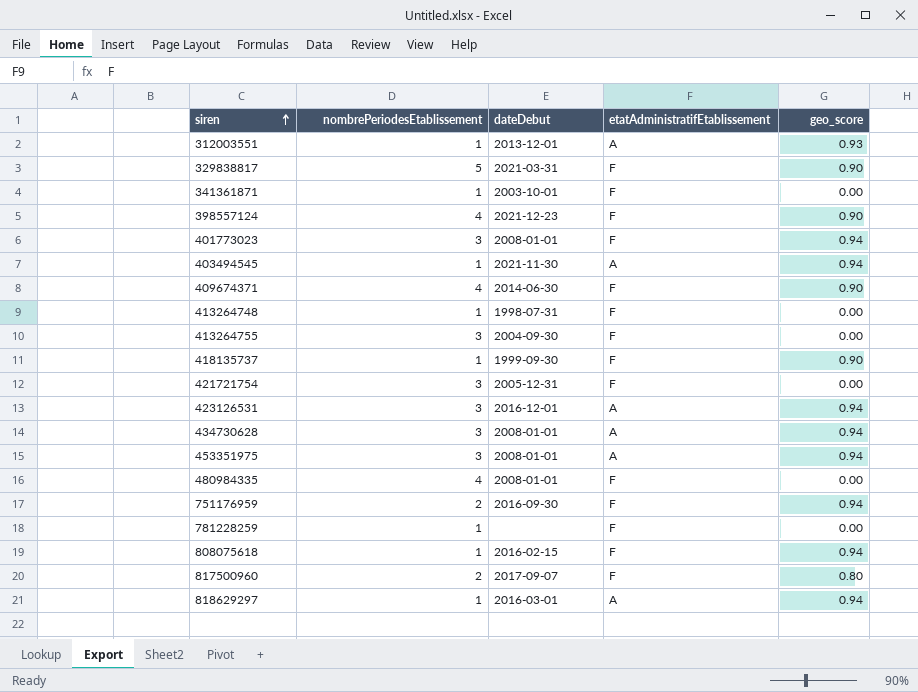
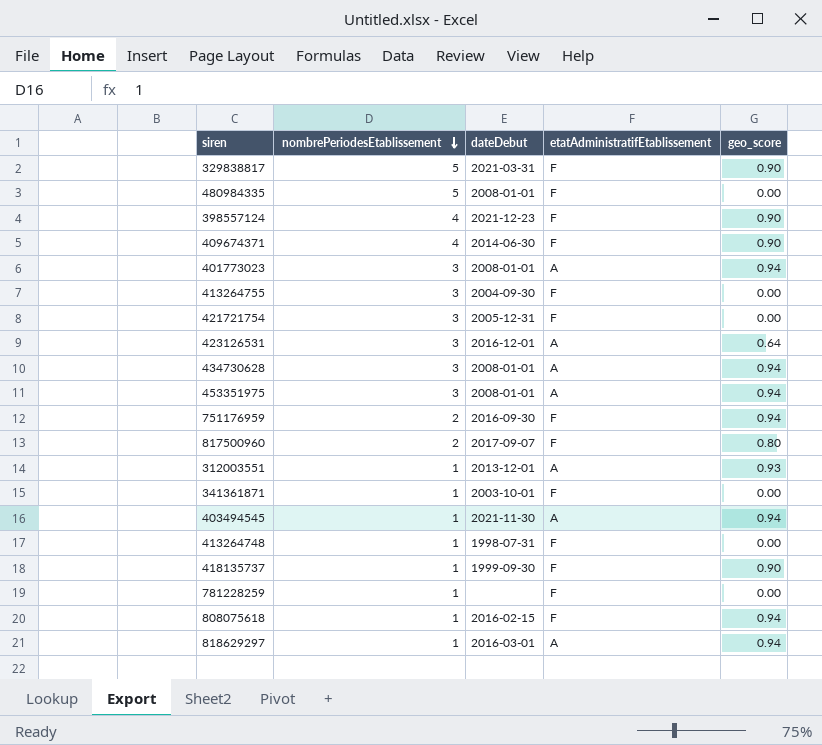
row order: siren ascending -> nombrePeriodesEtablissement descending
480984335 | nombrePeriodesEtablissement: 4 -> 5
401773023 | etatAdministratifEtablissement: F -> A
423126531 | geo_score: 0.94 -> 0.64

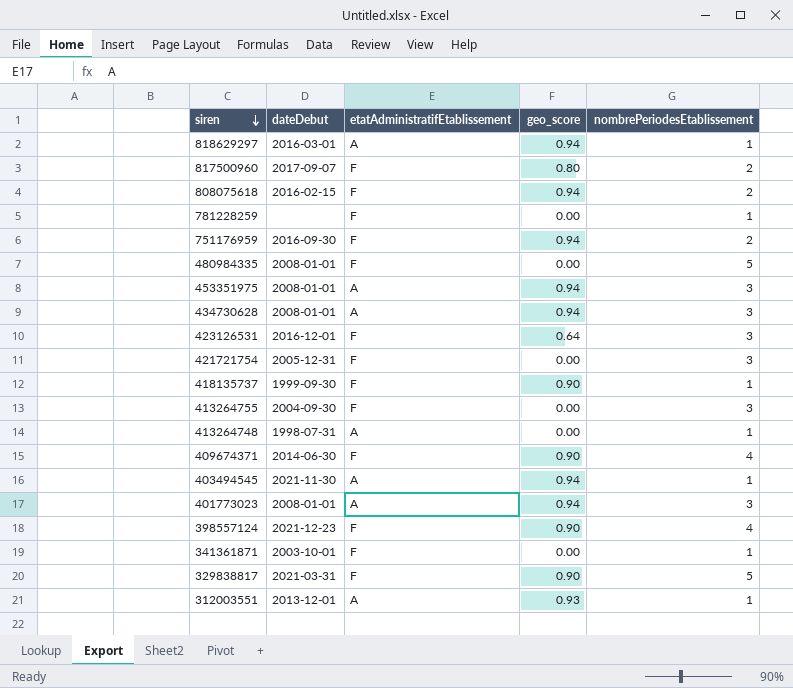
row order: nombrePeriodesEtablissement descending -> siren descending
column nombrePeriodesEtablissement | position: 2 -> 5
808075618 | nombrePeriodesEtablissement: 1 -> 2
423126531 | etatAdministratifEtablissement: A -> F
413264748 | etatAdministratifEtablissement: F -> A

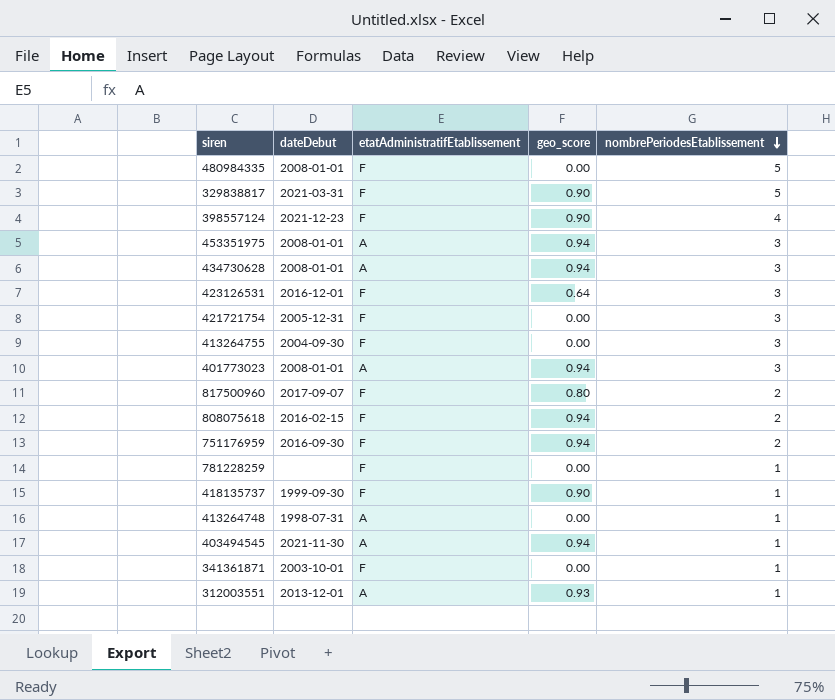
row order: siren descending -> nombrePeriodesEtablissement descending
row 818629297: 2016-03-01 | A | 0.94 | 1 -> none
row 409674371: 2014-06-30 | F | 0.90 | 4 -> none

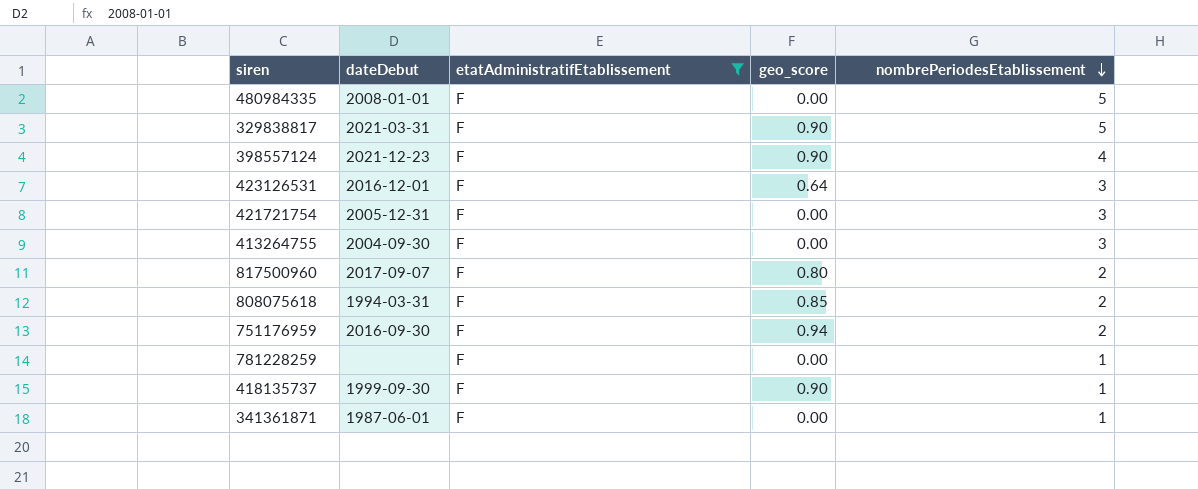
filter: none -> etatAdministratifEtablissement = F
808075618 | dateDebut: 2016-02-15 -> 1994-03-31
808075618 | geo_score: 0.94 -> 0.85
341361871 | dateDebut: 2003-10-01 -> 1987-06-01

